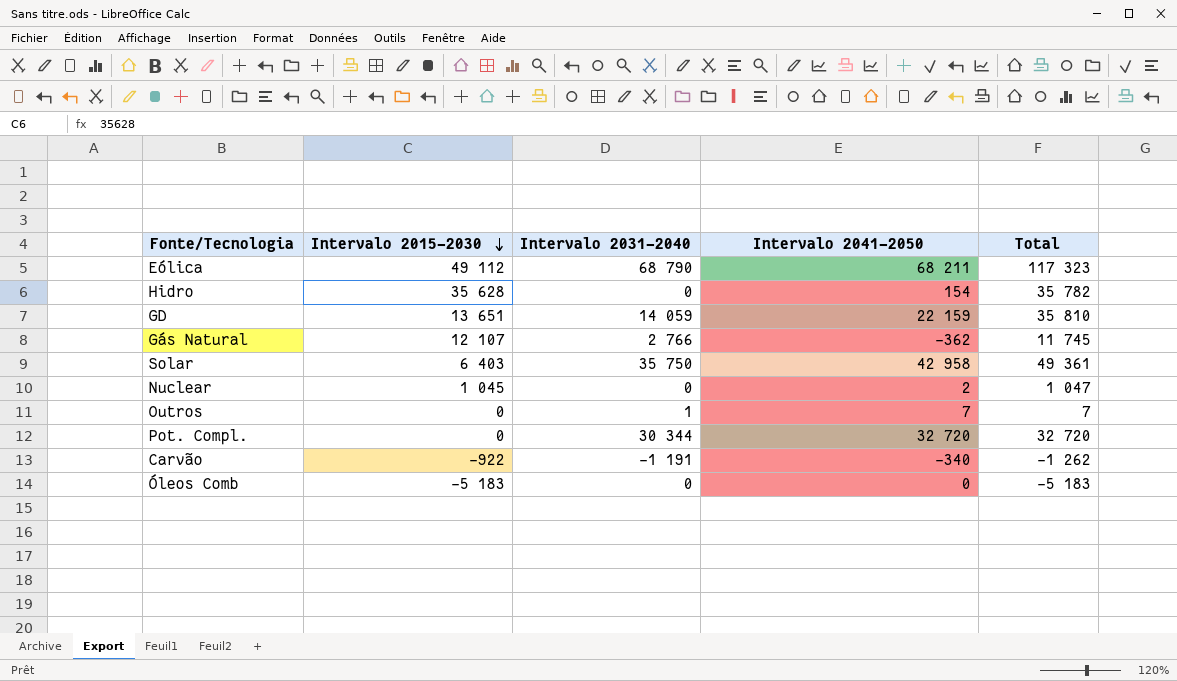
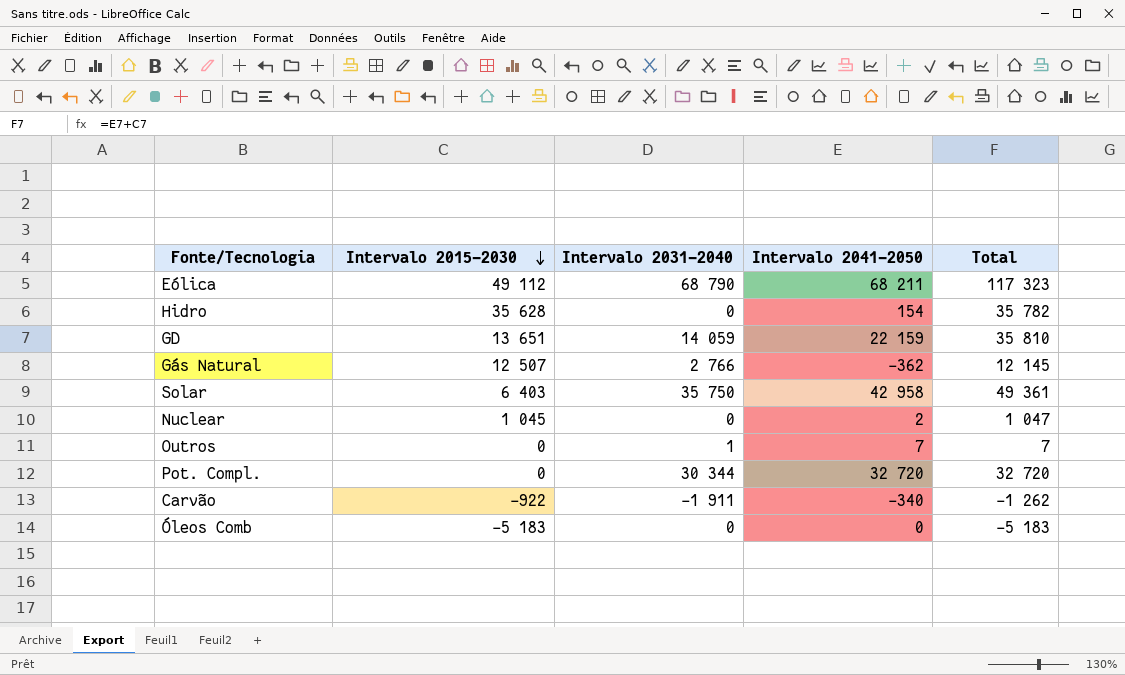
Gás Natural | Intervalo 2015-2030: 12 107 -> 12 507
Gás Natural | Total: 11 745 -> 12 145
Carvão | Intervalo 2031-2040: -1 191 -> -1 911

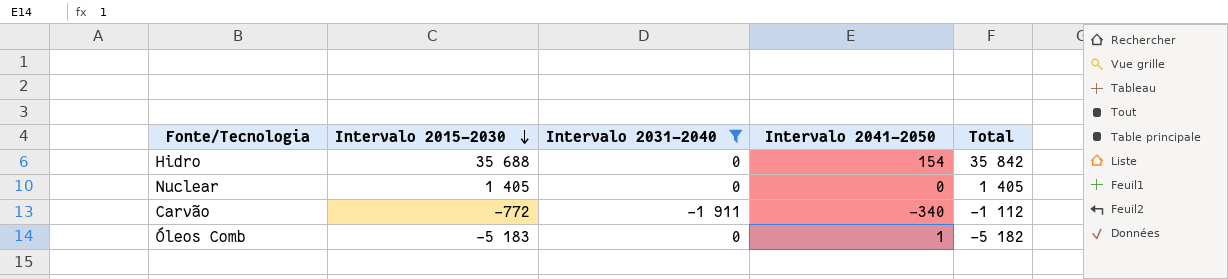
filter: none -> Intervalo 2031-2040 <= 0
Hidro | Intervalo 2015-2030: 35 628 -> 35 688
Hidro | Total: 35 782 -> 35 842
Nuclear | Intervalo 2015-2030: 1 045 -> 1 405
Nuclear | Intervalo 2041-2050: 2 -> 0
Nuclear | Total: 1 047 -> 1 405
Carvão | Intervalo 2015-2030: -922 -> -772
Carvão | Total: -1 262 -> -1 112
Óleos Comb | Intervalo 2041-2050: 0 -> 1
Óleos Comb | Total: -5 183 -> -5 182

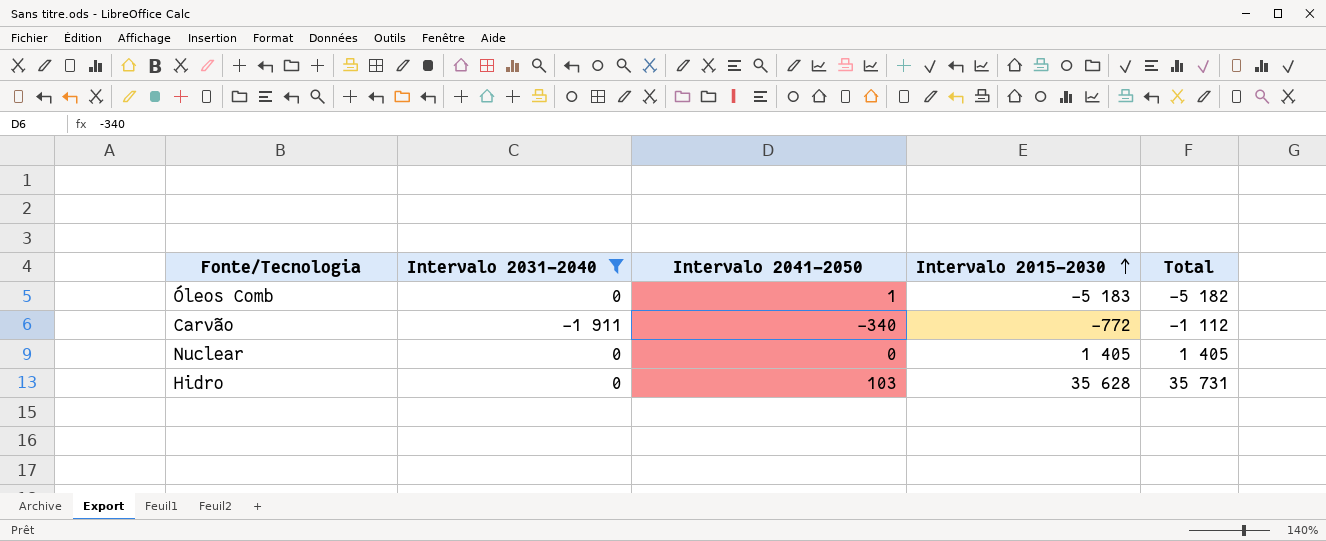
row order: Intervalo 2015-2030 descending -> Intervalo 2015-2030 ascending
column Intervalo 2015-2030 | position: 2 -> 4
Hidro | Intervalo 2041-2050: 154 -> 103
Hidro | Intervalo 2015-2030: 35 688 -> 35 628
Hidro | Total: 35 842 -> 35 731

